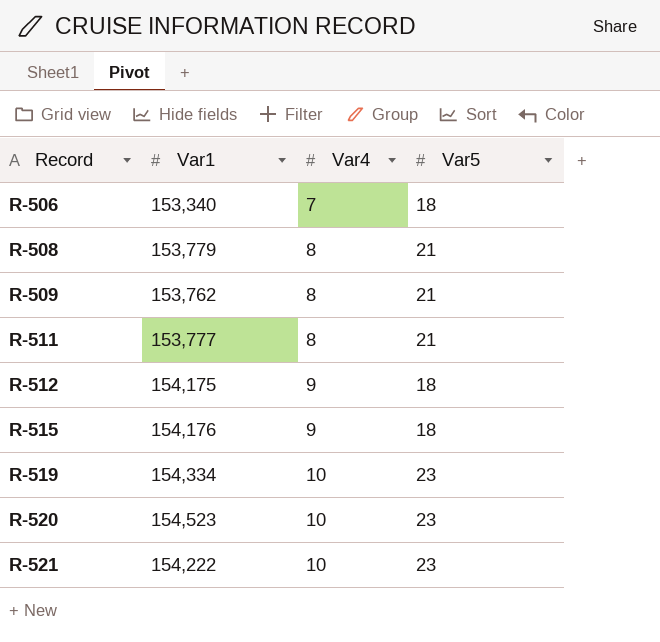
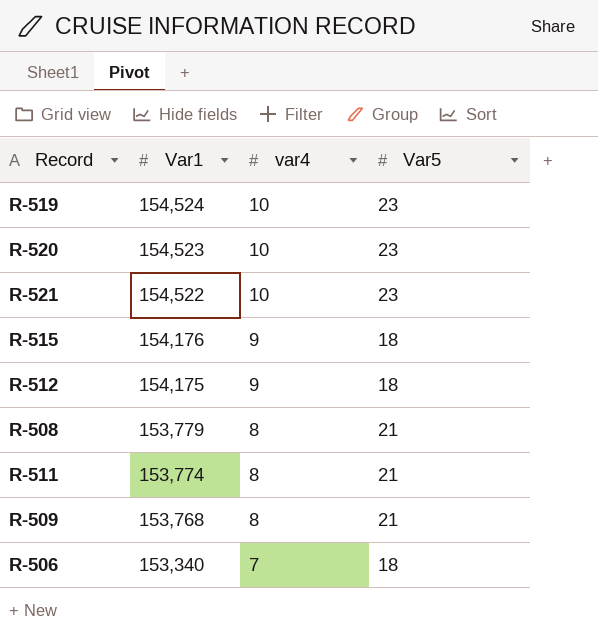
row order: Record ascending -> Var1 descending
column name: Var4 -> var4
R-519 | Var1: 154,334 -> 154,524
R-521 | Var1: 154,222 -> 154,522
R-511 | Var1: 153,777 -> 153,774
R-509 | Var1: 153,762 -> 153,768

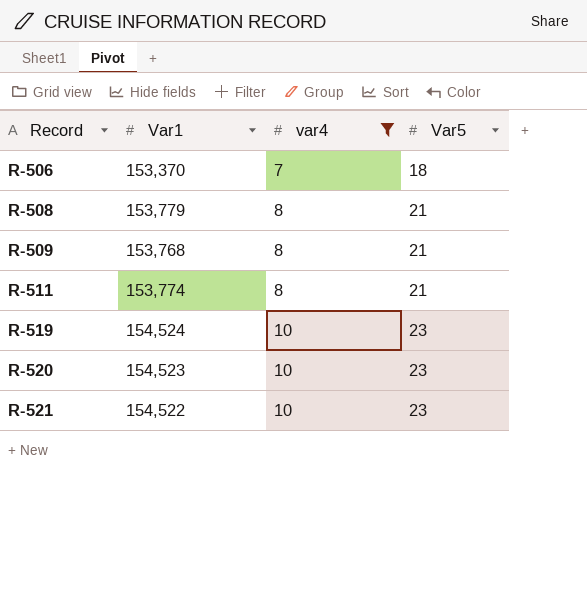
filter: none -> var4 != 9
row order: Var1 descending -> Record ascending
R-506 | Var1: 153,340 -> 153,370

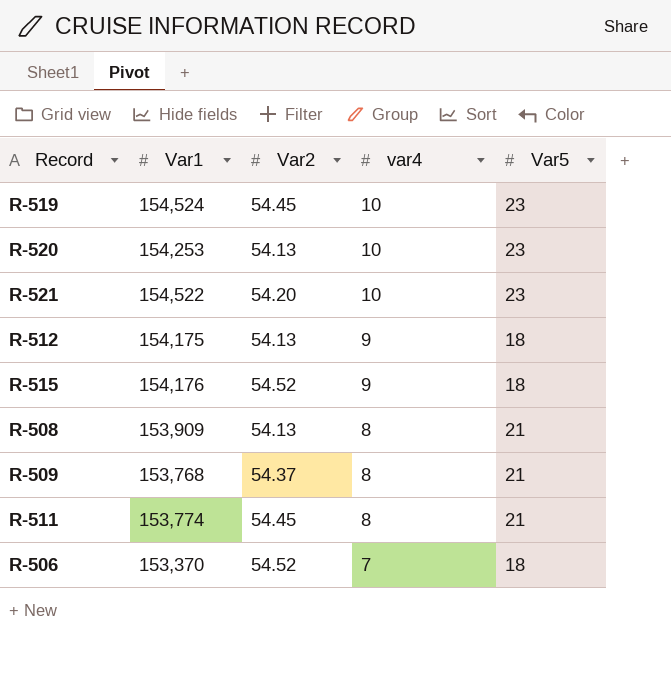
filter: var4 != 9 -> none
row order: Record ascending -> var4 descending
column Var2 | position: none -> 3
R-520 | Var1: 154,523 -> 154,253
R-508 | Var1: 153,779 -> 153,909

